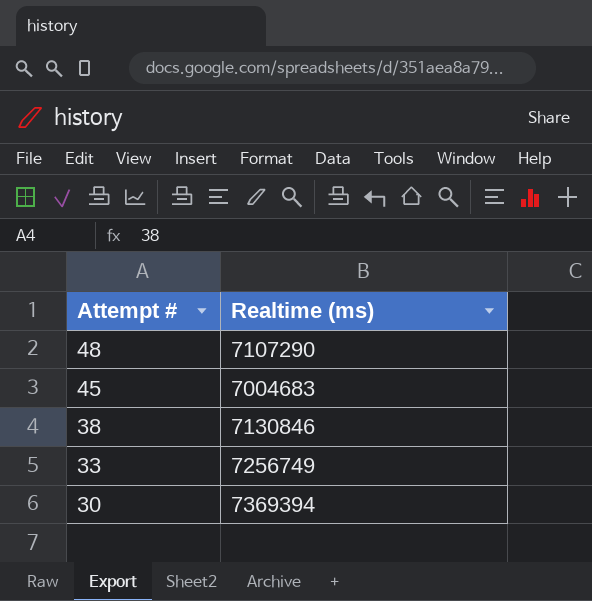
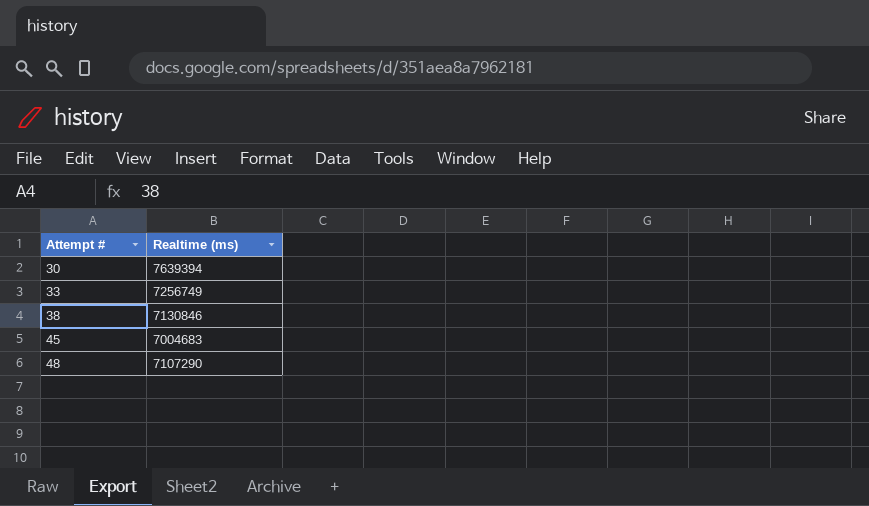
row order: Attempt # descending -> Attempt # ascending
30 | Realtime (ms): 7369394 -> 7639394

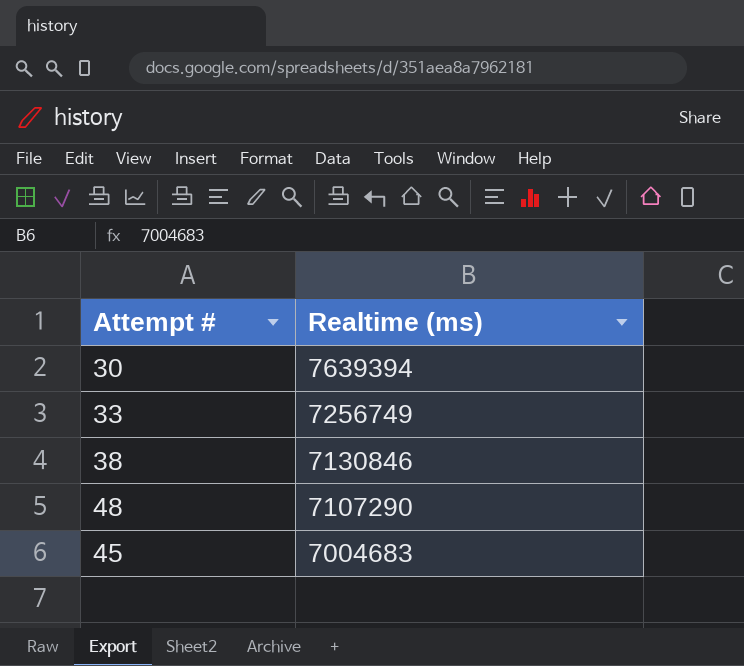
row order: Attempt # ascending -> Realtime (ms) descending

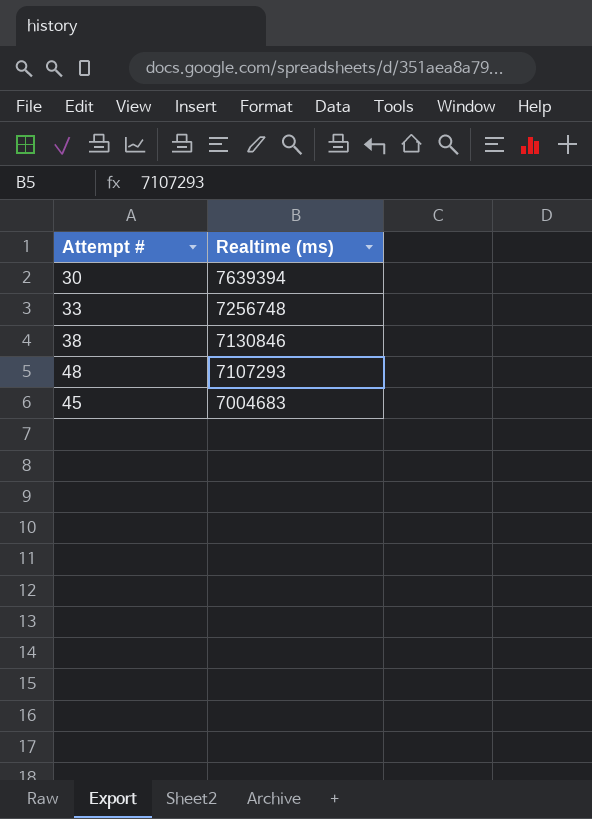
33 | Realtime (ms): 7256749 -> 7256748
48 | Realtime (ms): 7107290 -> 7107293

